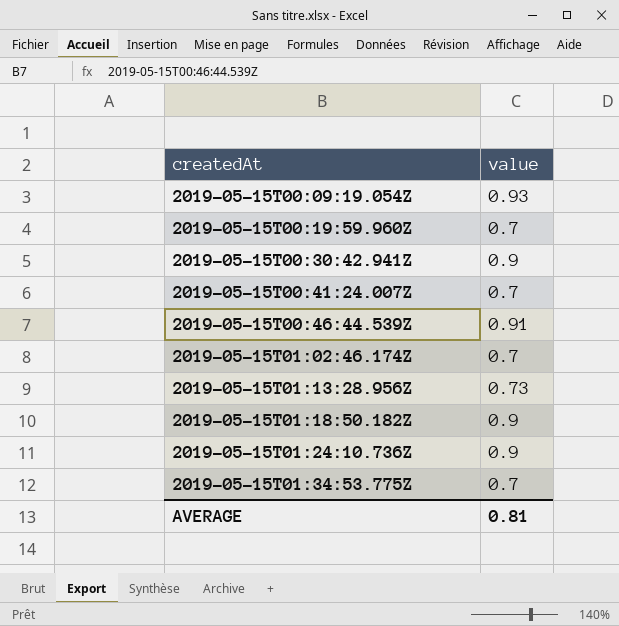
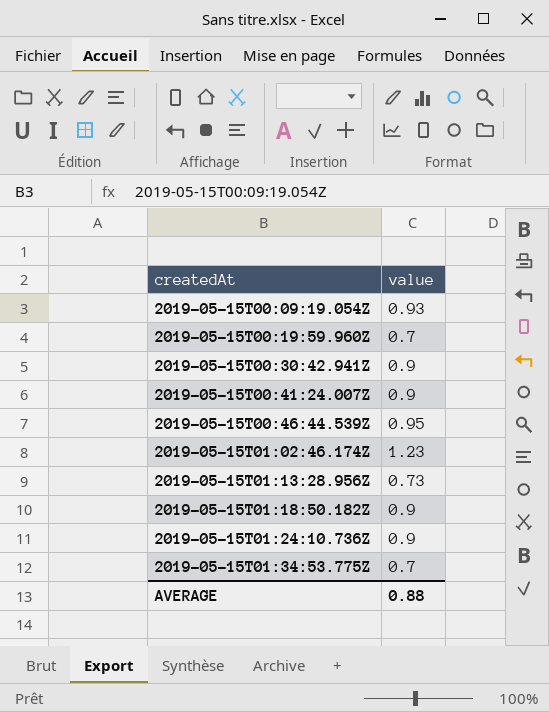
2019-05-15T00:41:24.007Z | value: 0.7 -> 0.9
2019-05-15T00:46:44.539Z | value: 0.91 -> 0.95
2019-05-15T01:02:46.174Z | value: 0.7 -> 1.23
AVERAGE | value: 0.81 -> 0.88

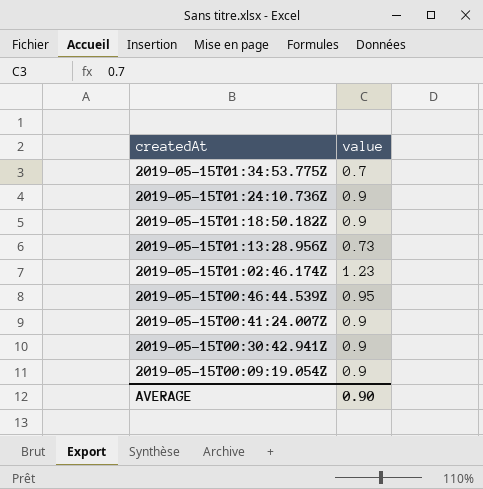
row order: createdAt ascending -> createdAt descending
row 2019-05-15T00:19:59.960Z: 0.7 -> none
2019-05-15T00:09:19.054Z | value: 0.93 -> 0.9
AVERAGE | value: 0.88 -> 0.90

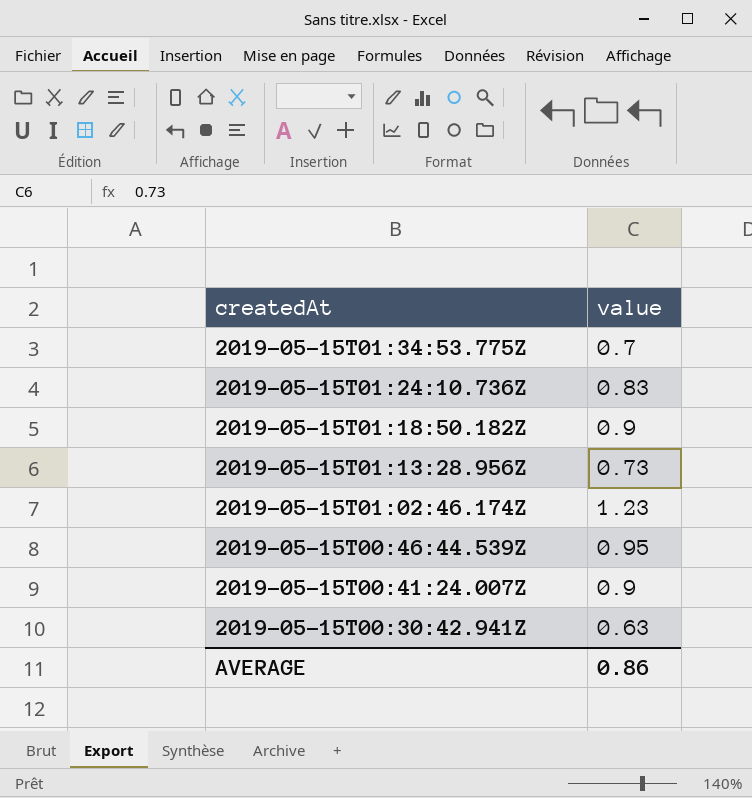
row 2019-05-15T00:09:19.054Z: 0.9 -> none
2019-05-15T01:24:10.736Z | value: 0.9 -> 0.83
2019-05-15T00:30:42.941Z | value: 0.9 -> 0.63
AVERAGE | value: 0.90 -> 0.86

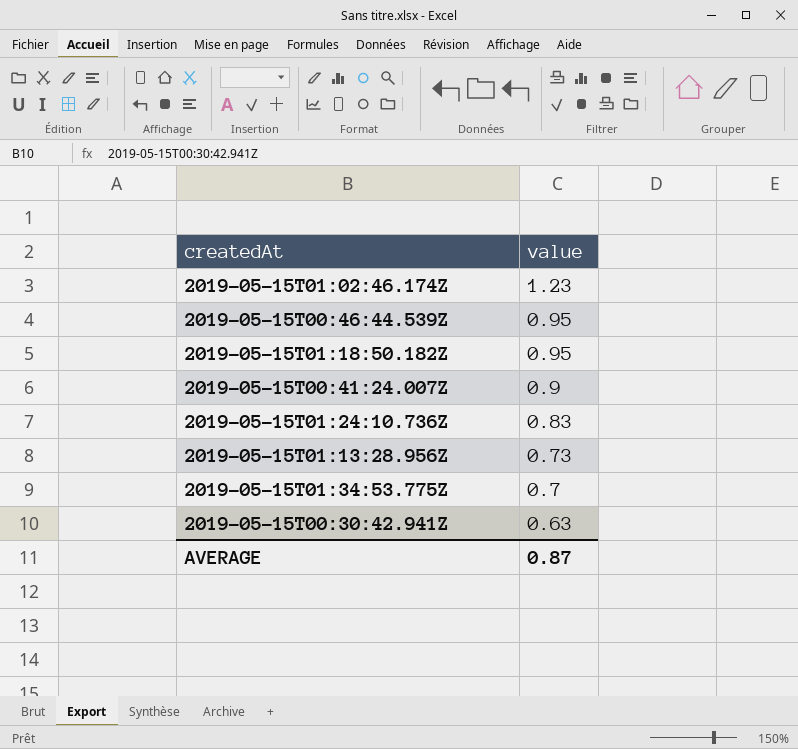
row order: createdAt descending -> value descending
2019-05-15T01:18:50.182Z | value: 0.9 -> 0.95
AVERAGE | value: 0.86 -> 0.87

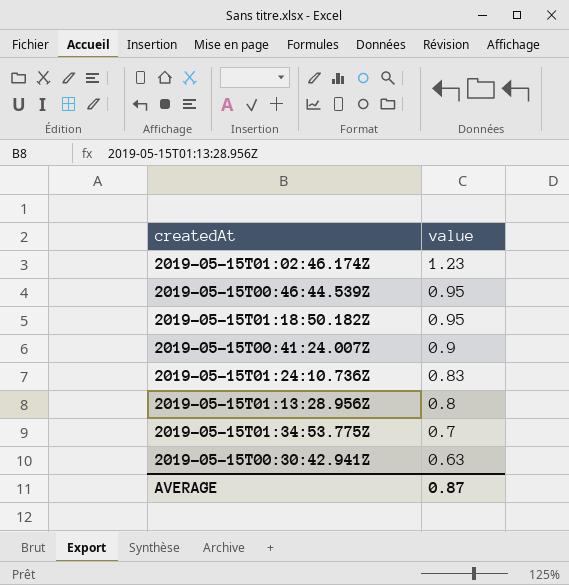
2019-05-15T01:13:28.956Z | value: 0.73 -> 0.8

